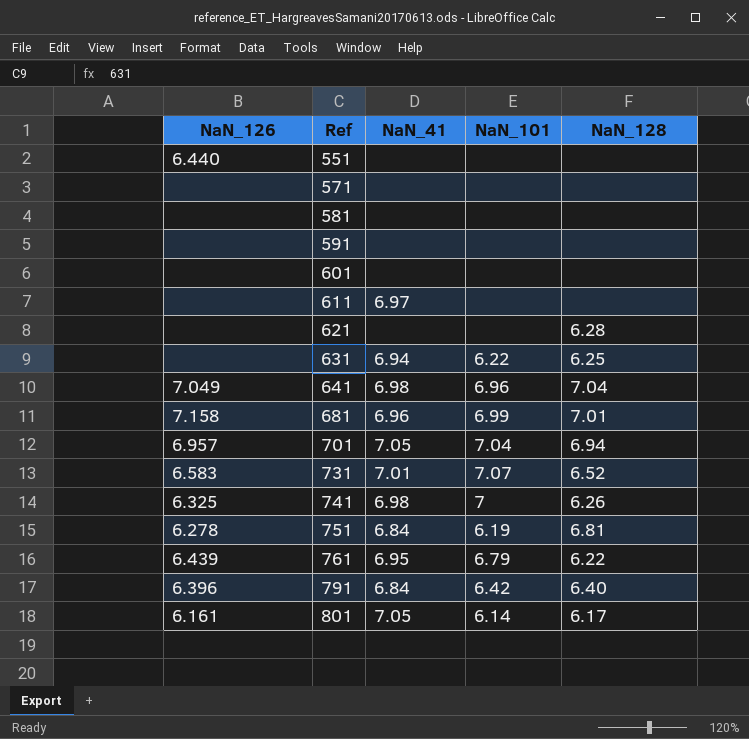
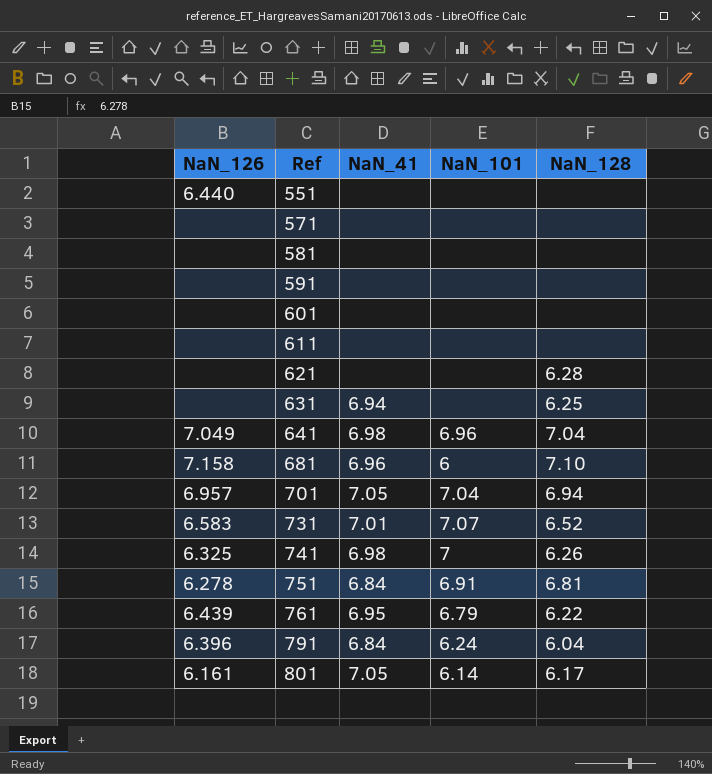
611 | NaN_41: 6.97 -> none
631 | NaN_101: 6.22 -> none
681 | NaN_101: 6.99 -> 6
681 | NaN_128: 7.01 -> 7.10
751 | NaN_101: 6.19 -> 6.91
791 | NaN_101: 6.42 -> 6.24
791 | NaN_128: 6.40 -> 6.04

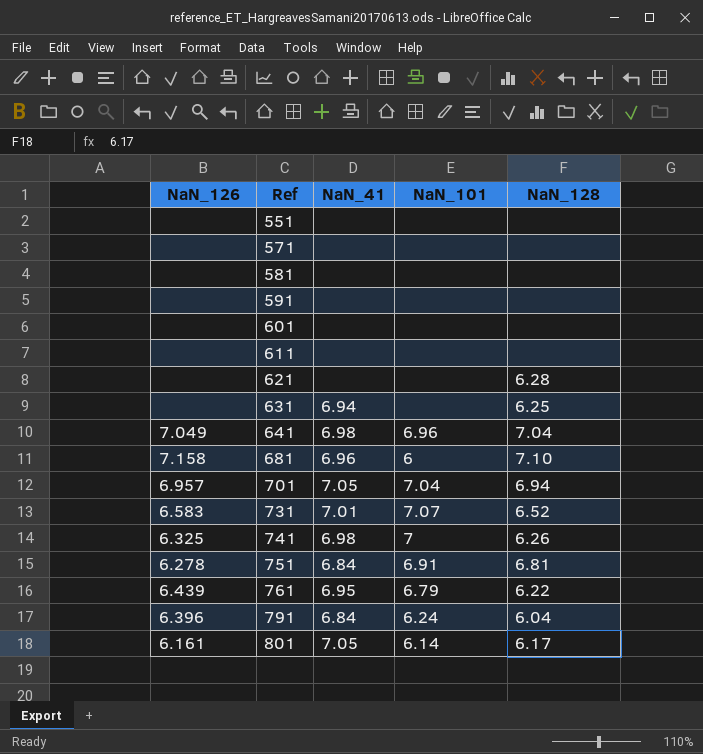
551 | NaN_126: 6.440 -> none

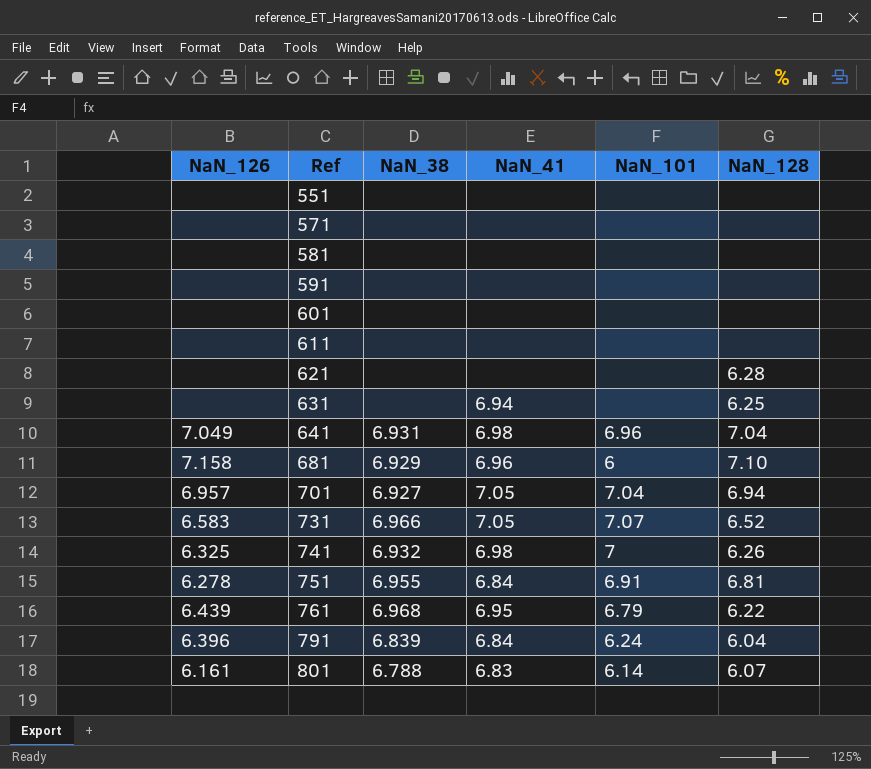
column NaN_38 | position: none -> 3
731 | NaN_41: 7.01 -> 7.05
801 | NaN_41: 7.05 -> 6.83
801 | NaN_128: 6.17 -> 6.07

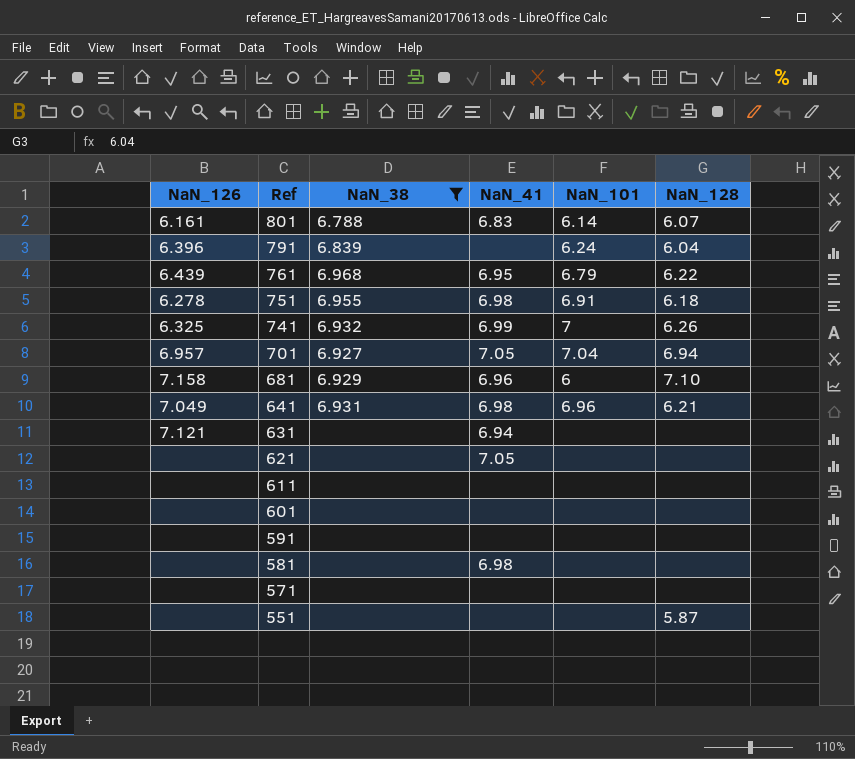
filter: none -> NaN_38 != 6.966
row order: Ref ascending -> Ref descending
791 | NaN_41: 6.84 -> none
751 | NaN_41: 6.84 -> 6.98
751 | NaN_128: 6.81 -> 6.18
741 | NaN_41: 6.98 -> 6.99
641 | NaN_128: 7.04 -> 6.21
631 | NaN_126: none -> 7.121
631 | NaN_128: 6.25 -> none
621 | NaN_41: none -> 7.05
621 | NaN_128: 6.28 -> none
581 | NaN_41: none -> 6.98
551 | NaN_128: none -> 5.87

